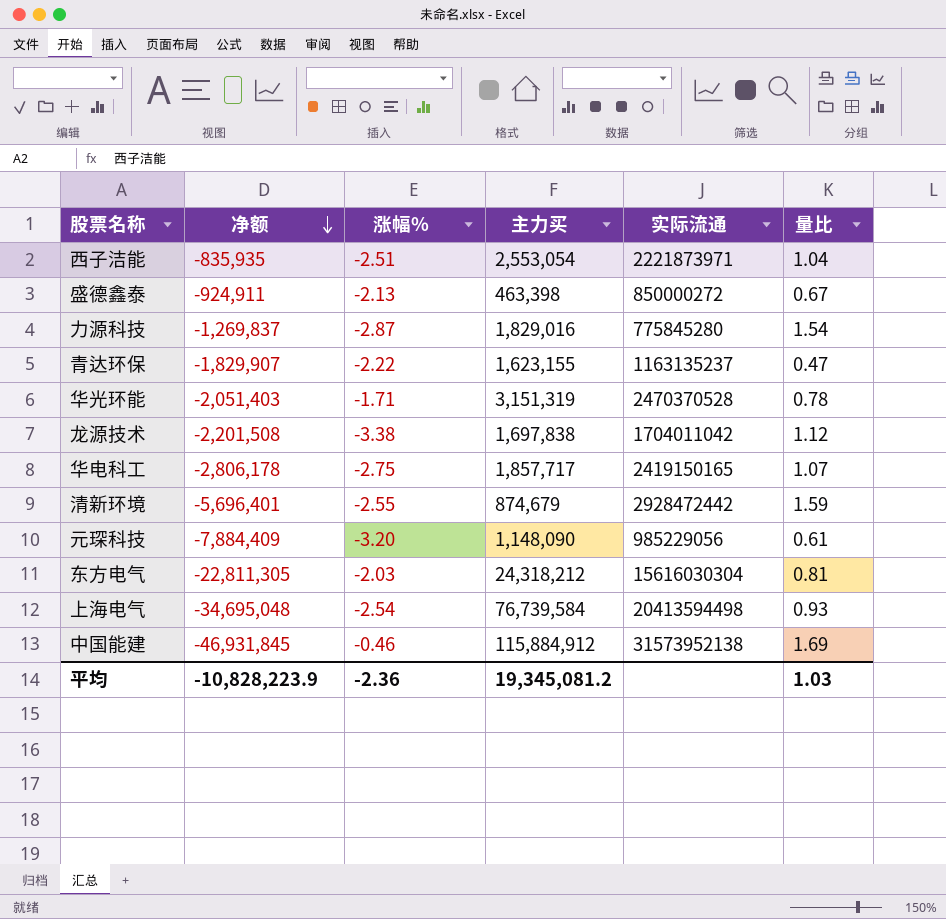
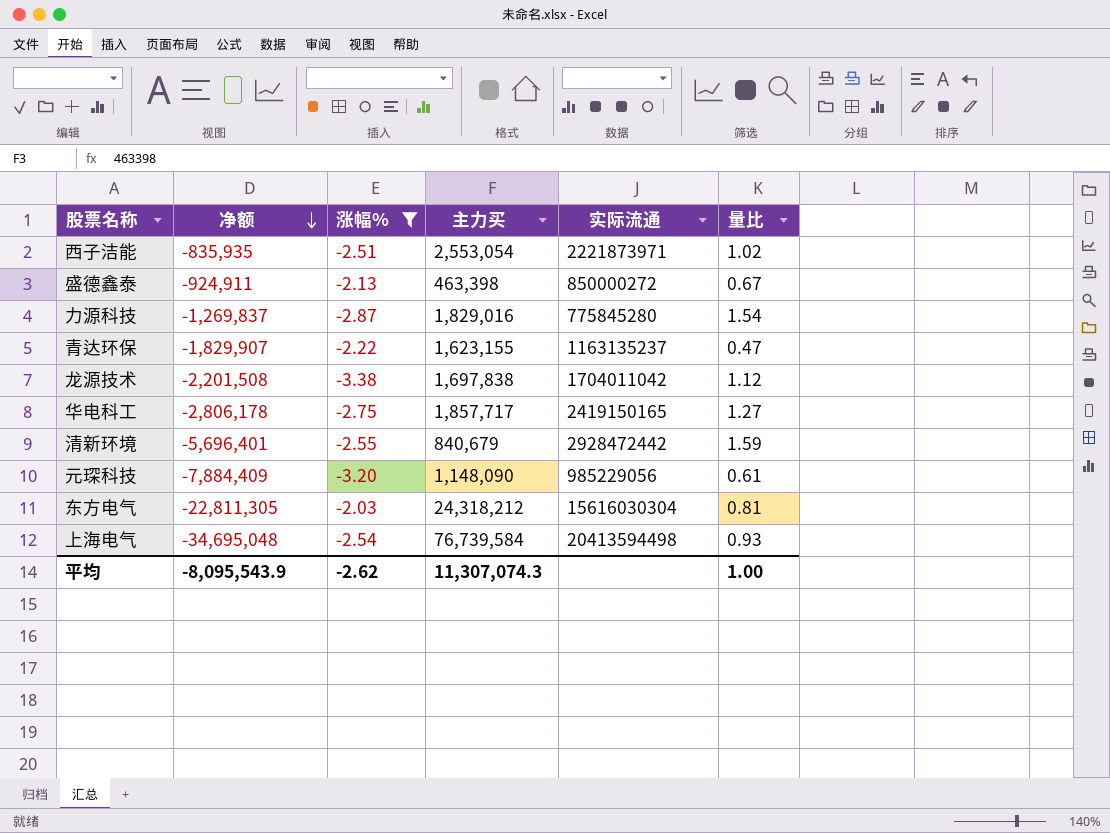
filter: none -> 涨幅% <= -2.03
西子洁能 | 量比: 1.04 -> 1.02
华电科工 | 量比: 1.07 -> 1.27
清新环境 | 主力买: 874,679 -> 840,679
平均 | 净额: -10,828,223.9 -> -8,095,543.9
平均 | 涨幅%: -2.36 -> -2.62
平均 | 主力买: 19,345,081.2 -> 11,307,074.3
平均 | 量比: 1.03 -> 1.00

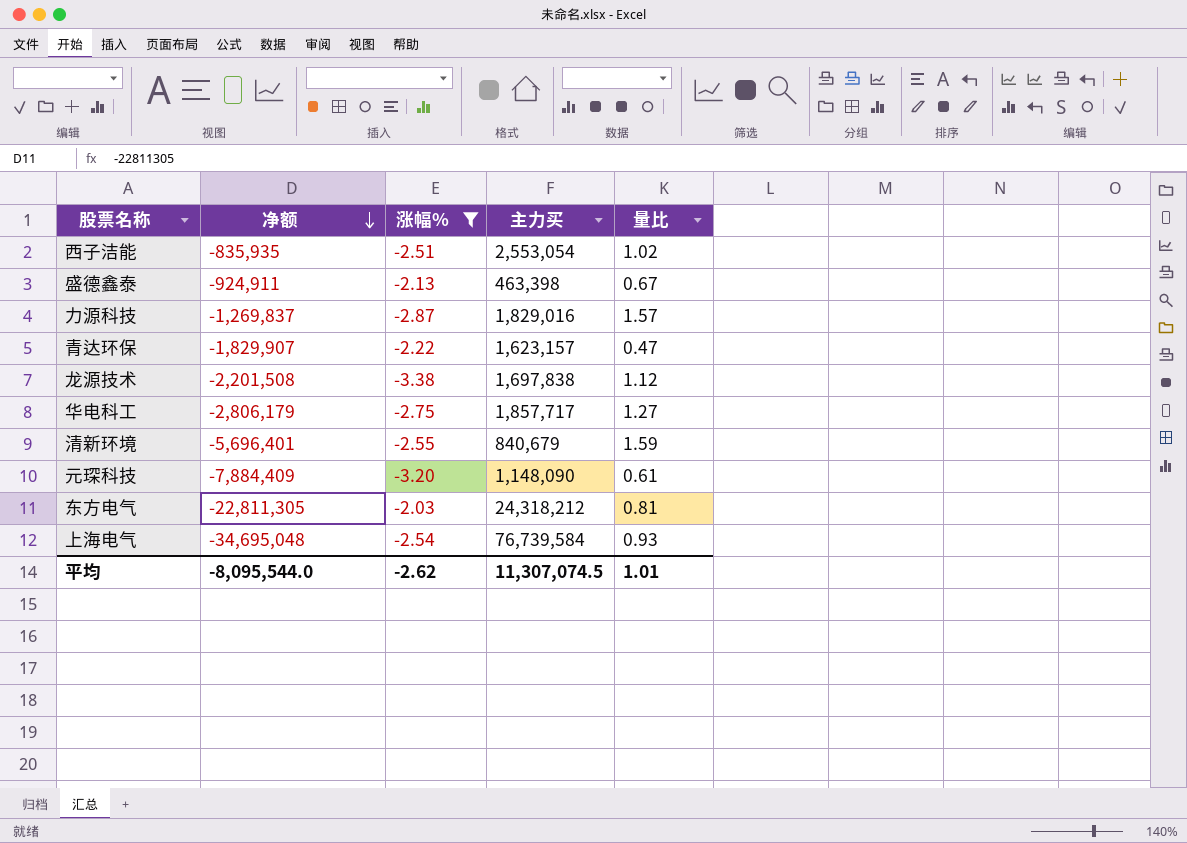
column 实际流通 | position: 5 -> none
力源科技 | 量比: 1.54 -> 1.57
青达环保 | 主力买: 1,623,155 -> 1,623,157
华电科工 | 净额: -2,806,178 -> -2,806,179
平均 | 净额: -8,095,543.9 -> -8,095,544.0
平均 | 主力买: 11,307,074.3 -> 11,307,074.5
平均 | 量比: 1.00 -> 1.01

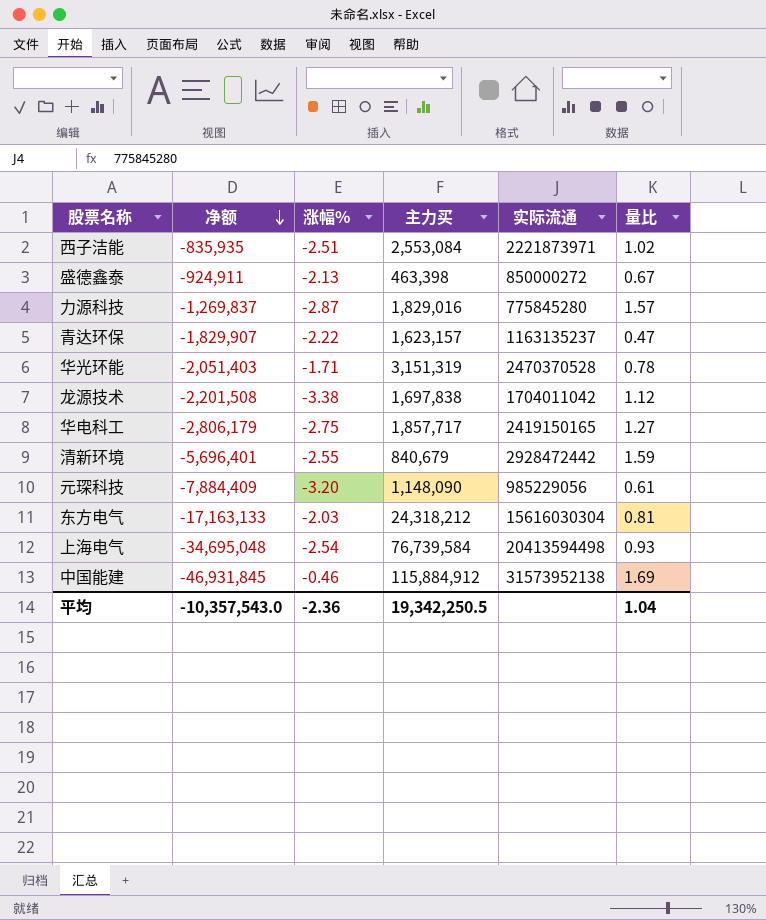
filter: 涨幅% <= -2.03 -> none
column 实际流通 | position: none -> 5
西子洁能 | 主力买: 2,553,054 -> 2,553,084
东方电气 | 净额: -22,811,305 -> -17,163,133
平均 | 净额: -8,095,544.0 -> -10,357,543.0
平均 | 涨幅%: -2.62 -> -2.36
平均 | 主力买: 11,307,074.5 -> 19,342,250.5
平均 | 量比: 1.01 -> 1.04

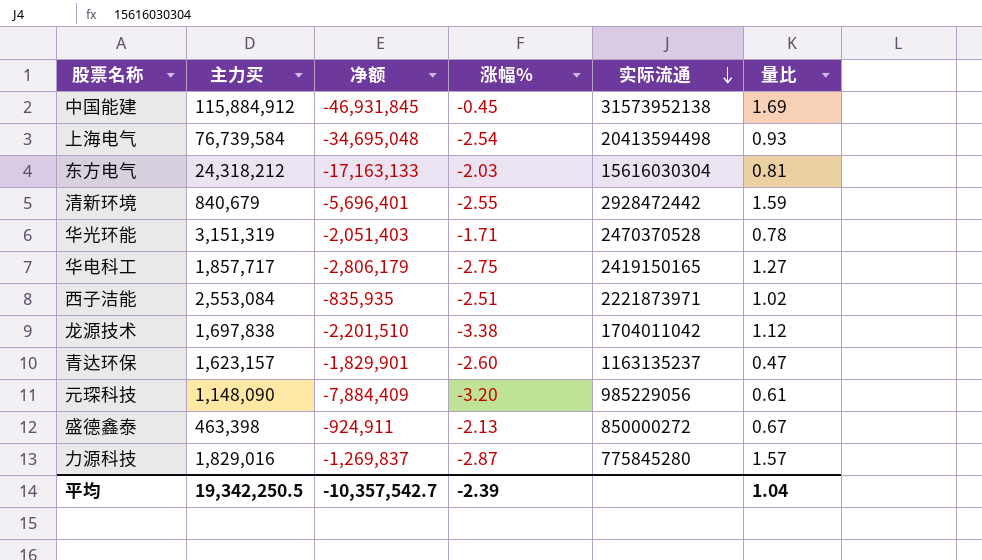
row order: 净额 descending -> 实际流通 descending
column 主力买 | position: 4 -> 2
中国能建 | 涨幅%: -0.46 -> -0.45
龙源技术 | 净额: -2,201,508 -> -2,201,510
青达环保 | 净额: -1,829,907 -> -1,829,901
青达环保 | 涨幅%: -2.22 -> -2.60
平均 | 净额: -10,357,543.0 -> -10,357,542.7
平均 | 涨幅%: -2.36 -> -2.39

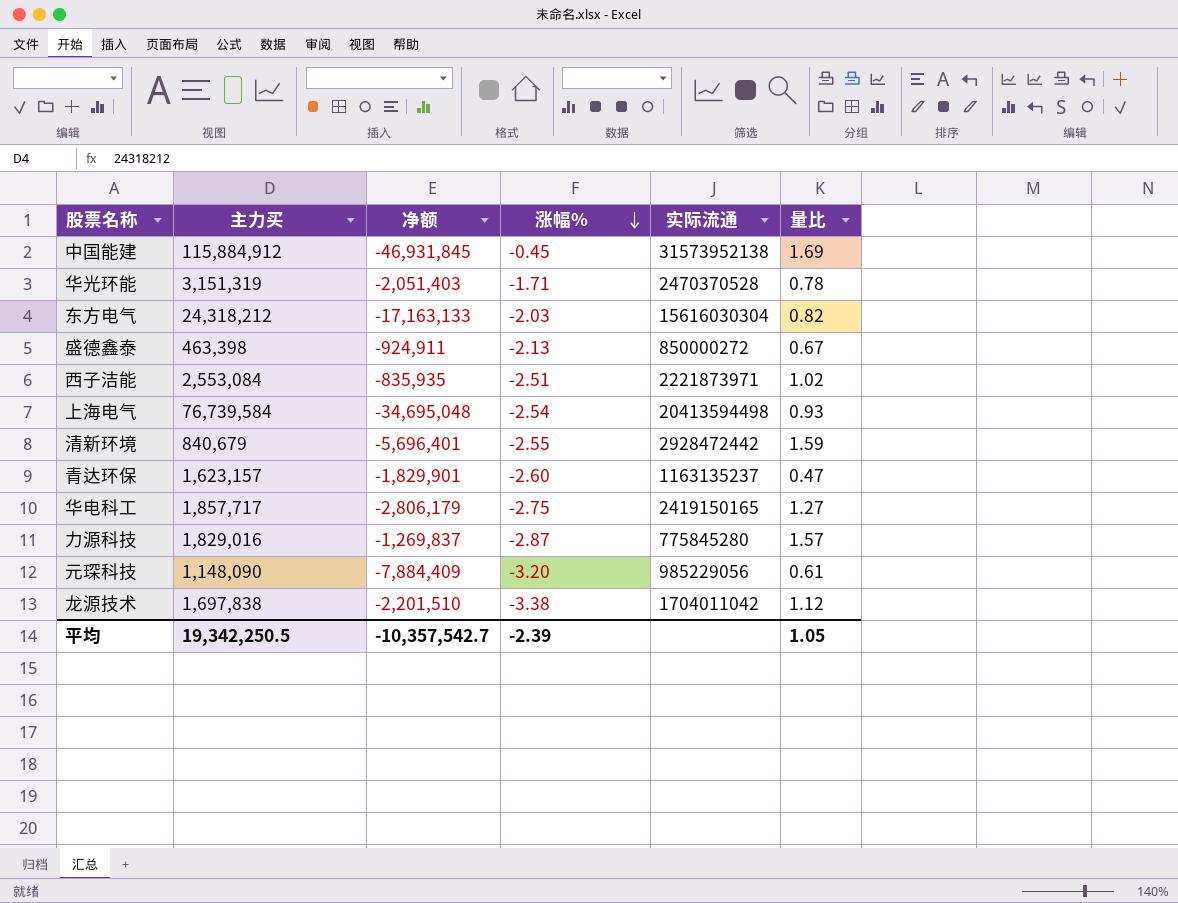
row order: 实际流通 descending -> 涨幅% descending
东方电气 | 量比: 0.81 -> 0.82
平均 | 量比: 1.04 -> 1.05

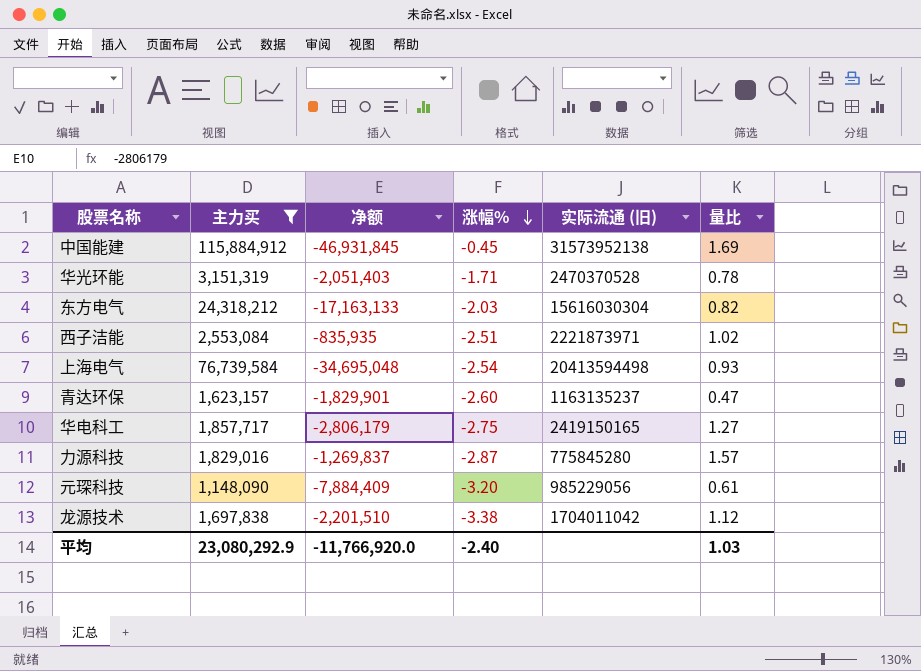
filter: none -> 主力买 >= 1,148,090
column name: 实际流通 -> 实际流通 (旧)
平均 | 主力买: 19,342,250.5 -> 23,080,292.9
平均 | 净额: -10,357,542.7 -> -11,766,920.0
平均 | 涨幅%: -2.39 -> -2.40
平均 | 量比: 1.05 -> 1.03

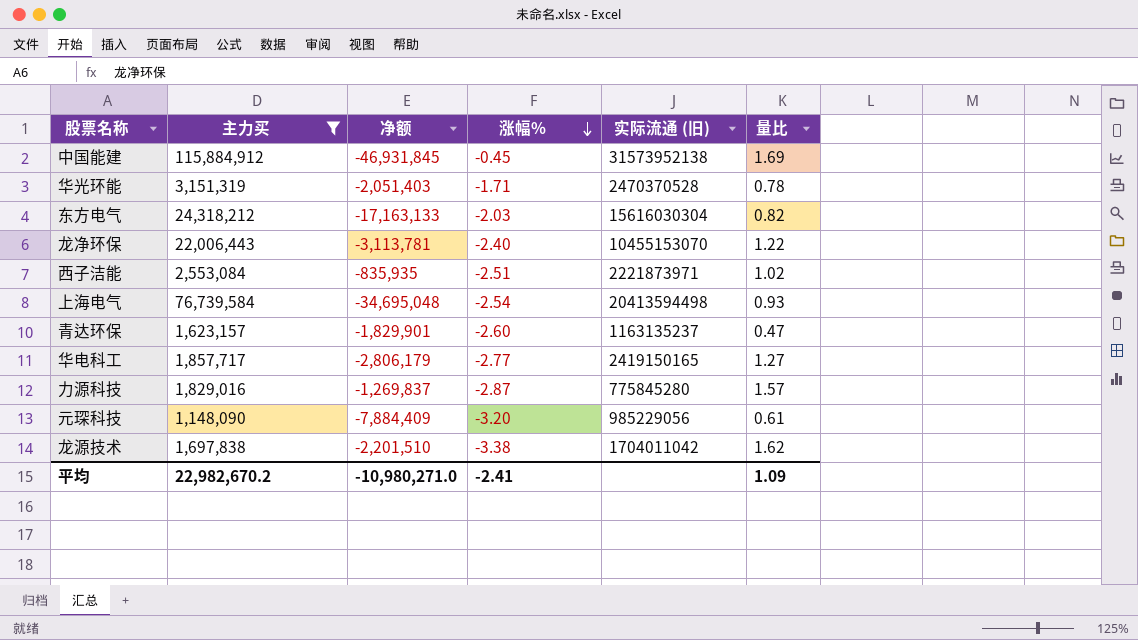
row 龙净环保: none -> 22,006,443 | -3,113,781 | -2.40 | 10455153070 | 1.22
华电科工 | 涨幅%: -2.75 -> -2.77
龙源技术 | 量比: 1.12 -> 1.62
平均 | 主力买: 23,080,292.9 -> 22,982,670.2
平均 | 净额: -11,766,920.0 -> -10,980,271.0
平均 | 涨幅%: -2.40 -> -2.41
平均 | 量比: 1.03 -> 1.09

